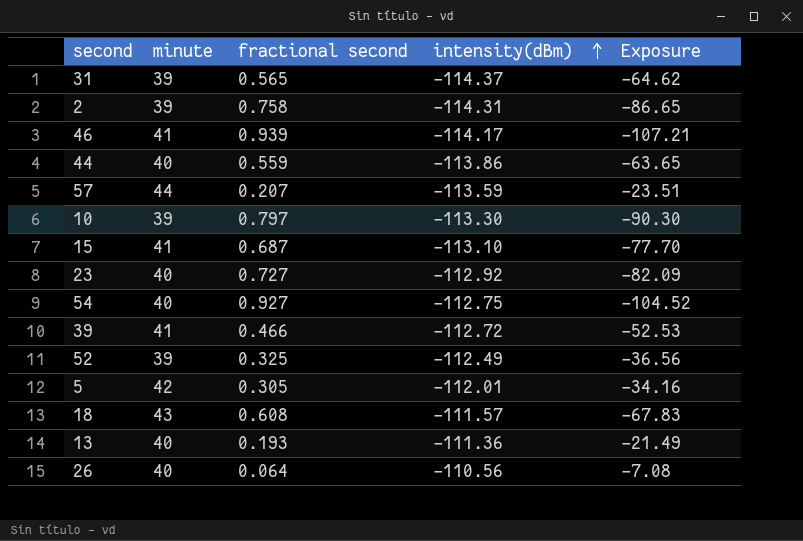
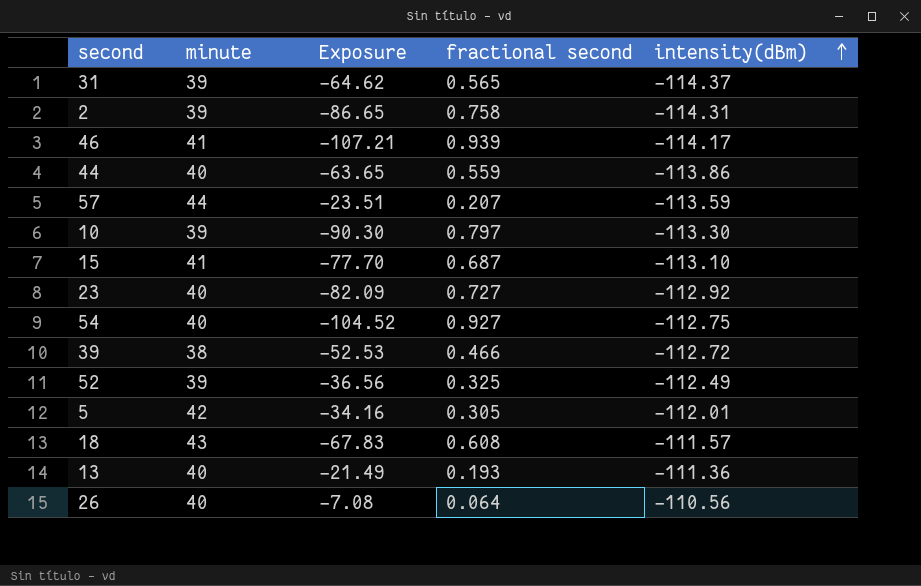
column Exposure | position: 5 -> 3
39 | minute: 41 -> 38

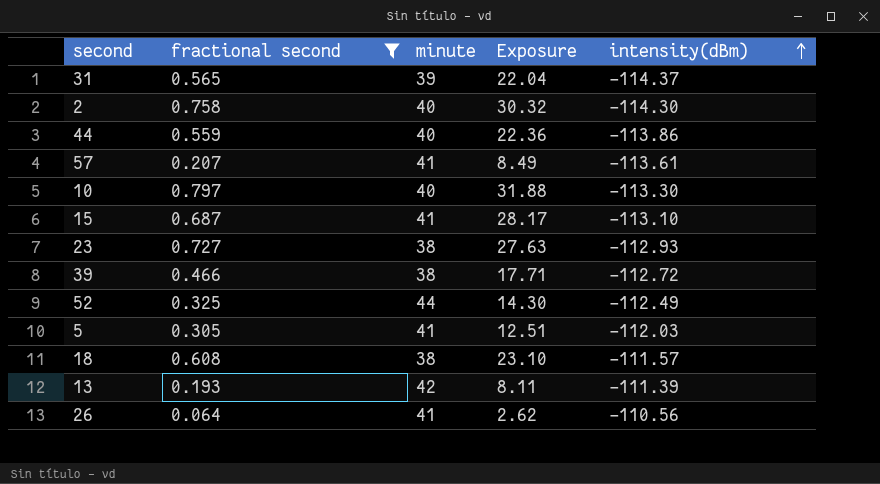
filter: none -> fractional second <= 0.797
column fractional second | position: 4 -> 2
column Exposure | formula: [fractional second] * [intensity(dBm)] -> [fractional second] * [minute]
2 | minute: 39 -> 40
2 | intensity(dBm): -114.31 -> -114.30
57 | minute: 44 -> 41
57 | intensity(dBm): -113.59 -> -113.61
10 | minute: 39 -> 40
23 | minute: 40 -> 38
23 | intensity(dBm): -112.92 -> -112.93
52 | minute: 39 -> 44
5 | minute: 42 -> 41
5 | intensity(dBm): -112.01 -> -112.03
18 | minute: 43 -> 38
13 | minute: 40 -> 42
13 | intensity(dBm): -111.36 -> -111.39
26 | minute: 40 -> 41

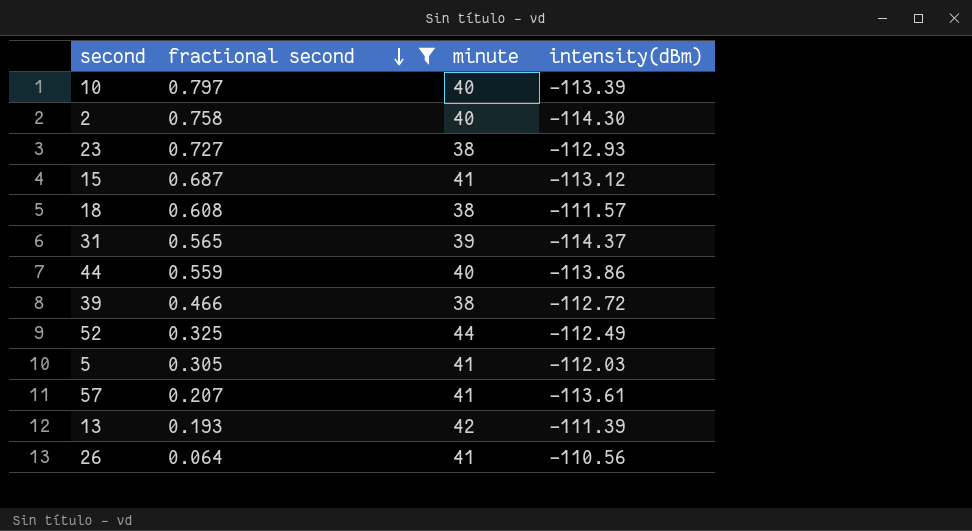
row order: intensity(dBm) ascending -> fractional second descending
column Exposure | formula: [fractional second] * [minute] -> none
10 | intensity(dBm): -113.30 -> -113.39
15 | intensity(dBm): -113.10 -> -113.12

